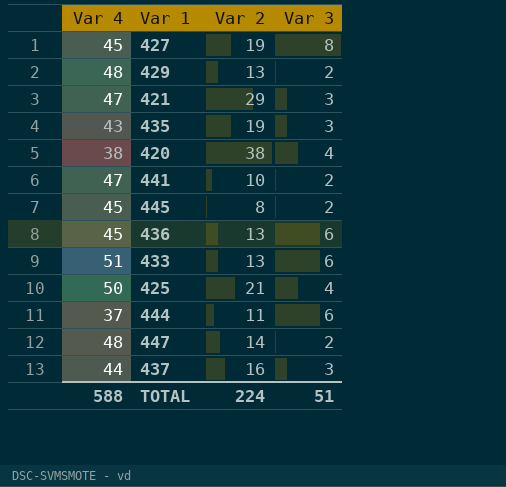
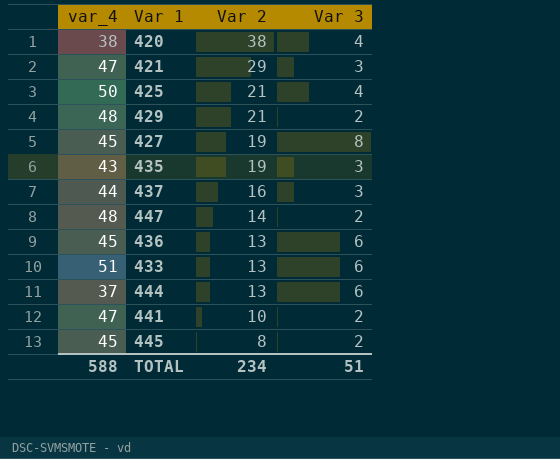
row order: none -> Var 2 descending
column name: Var 4 -> var_4
429 | Var 2: 13 -> 21
444 | Var 2: 11 -> 13
TOTAL | Var 2: 224 -> 234

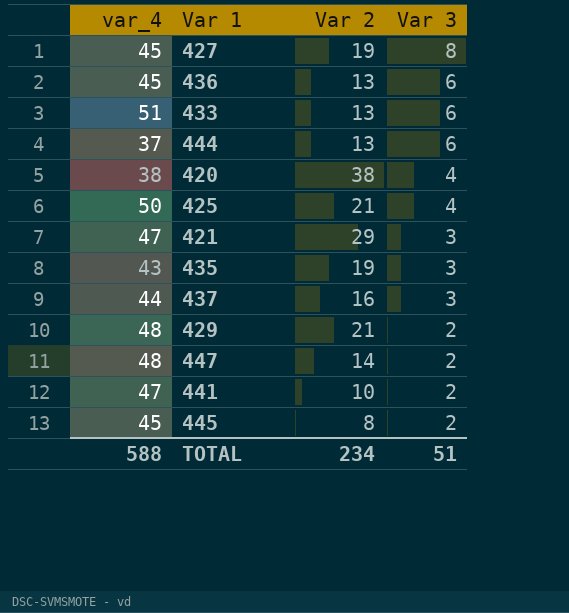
row order: Var 2 descending -> Var 3 descending

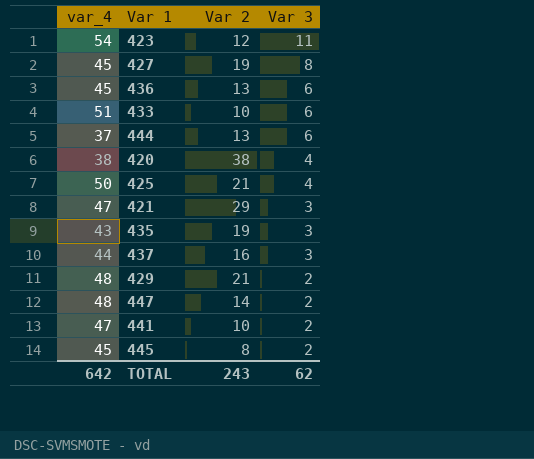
row 423: none -> 54 | 12 | 11
433 | Var 2: 13 -> 10
TOTAL | var_4: 588 -> 642
TOTAL | Var 2: 234 -> 243
TOTAL | Var 3: 51 -> 62

